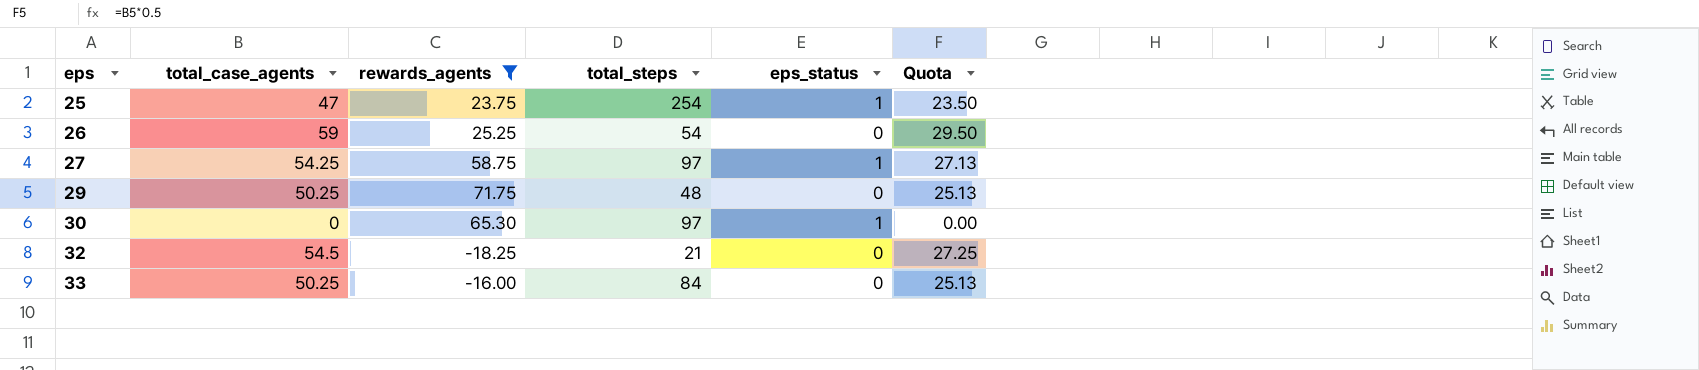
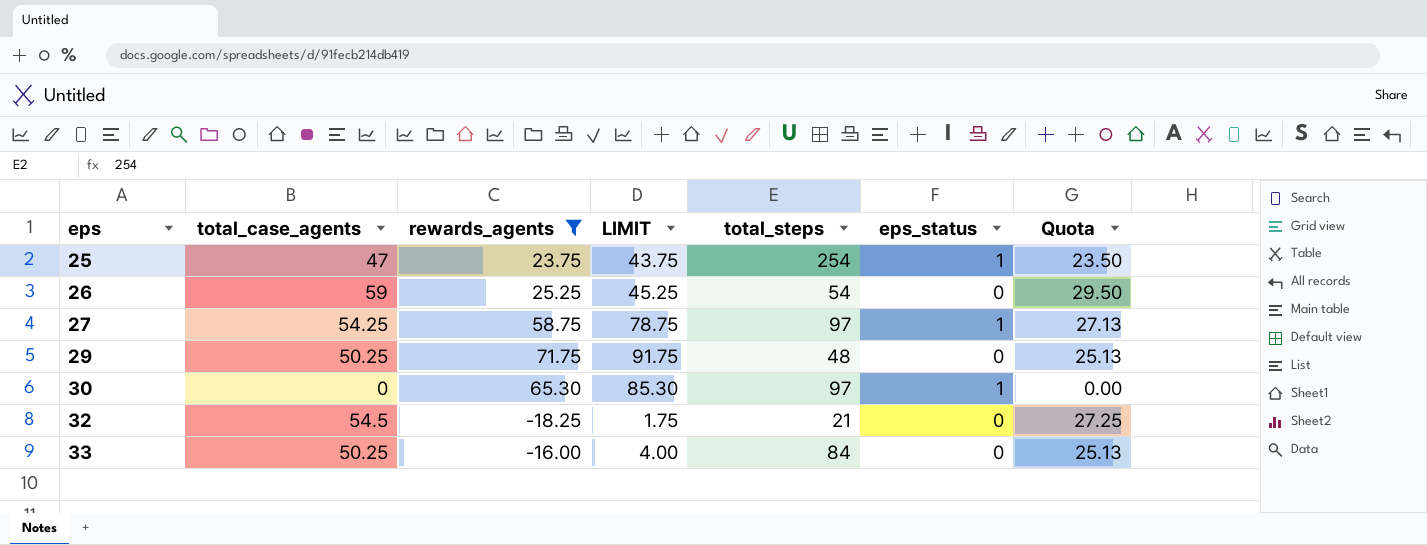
column LIMIT | formula: none -> [rewards_agents] + 20

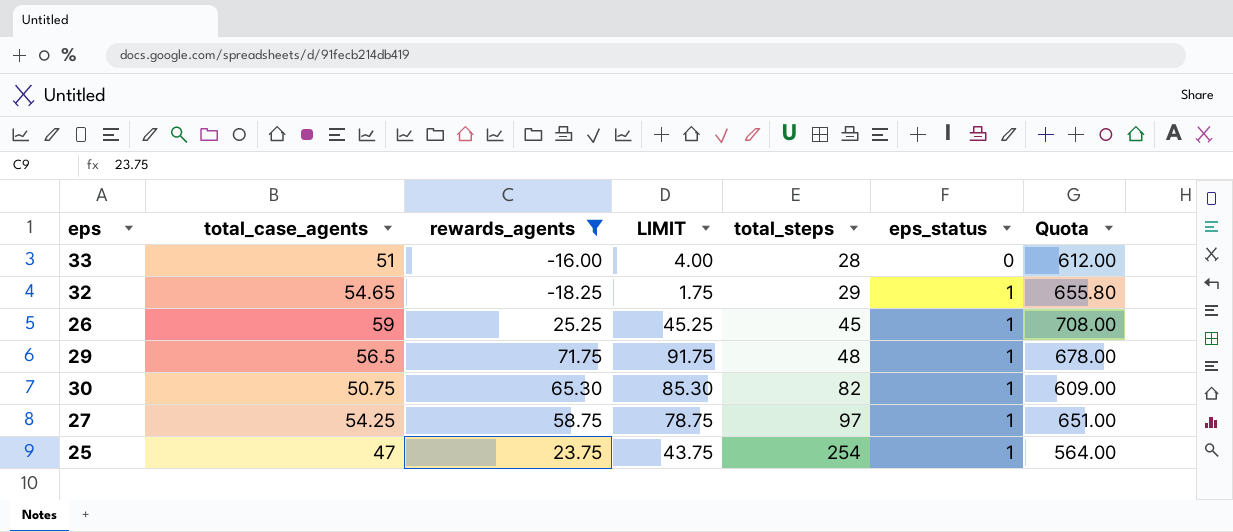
row order: eps ascending -> total_steps ascending
column Quota | formula: [total_case_agents] * 0.5 -> [total_case_agents] * 12
33 | total_case_agents: 50.25 -> 51
33 | total_steps: 84 -> 28
32 | total_case_agents: 54.5 -> 54.65
32 | total_steps: 21 -> 29
32 | eps_status: 0 -> 1
26 | total_steps: 54 -> 45
26 | eps_status: 0 -> 1
29 | total_case_agents: 50.25 -> 56.5
29 | eps_status: 0 -> 1
30 | total_case_agents: 0 -> 50.75
30 | total_steps: 97 -> 82

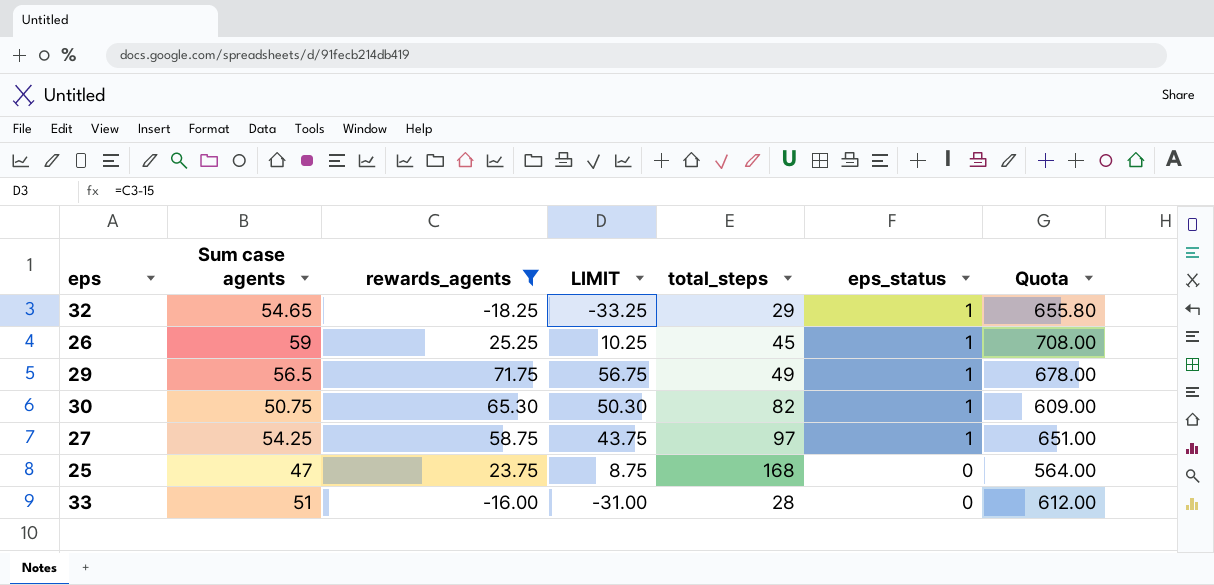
row order: total_steps ascending -> eps_status descending
column name: total_case_agents -> Sum case agents
column LIMIT | formula: [rewards_agents] + 20 -> [rewards_agents] - 15
29 | total_steps: 48 -> 49
25 | total_steps: 254 -> 168
25 | eps_status: 1 -> 0

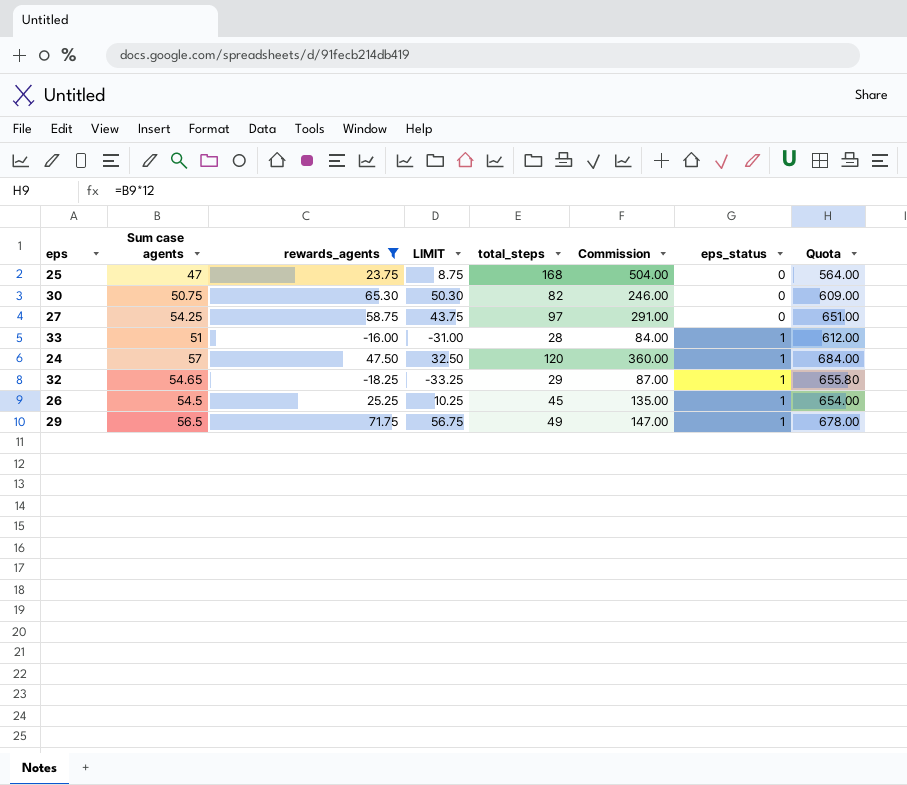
row order: eps_status descending -> eps_status ascending
column Commission | formula: none -> [total_steps] * 3
30 | eps_status: 1 -> 0
27 | eps_status: 1 -> 0
33 | eps_status: 0 -> 1
row 24: none -> 57 | 47.50 | 32.50 | 120 | 360.00 | 1 | 684.00
26 | Sum case agents: 59 -> 54.5
26 | Quota: 708.00 -> 654.00

